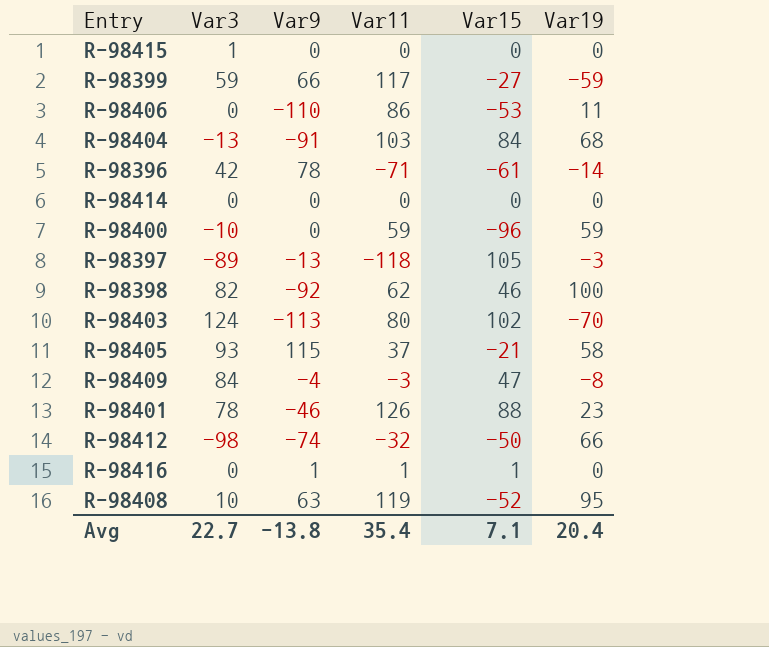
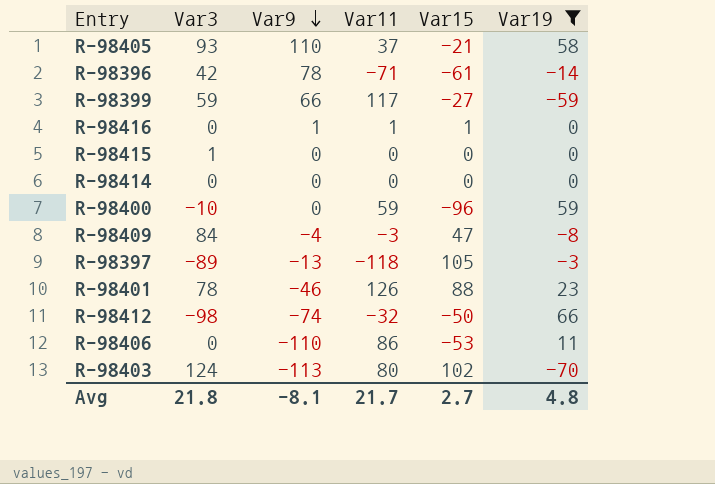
filter: none -> Var19 <= 66
row order: none -> Var9 descending
R-98405 | Var9: 115 -> 110
Avg | Var3: 22.7 -> 21.8
Avg | Var9: -13.8 -> -8.1
Avg | Var11: 35.4 -> 21.7
Avg | Var15: 7.1 -> 2.7
Avg | Var19: 20.4 -> 4.8

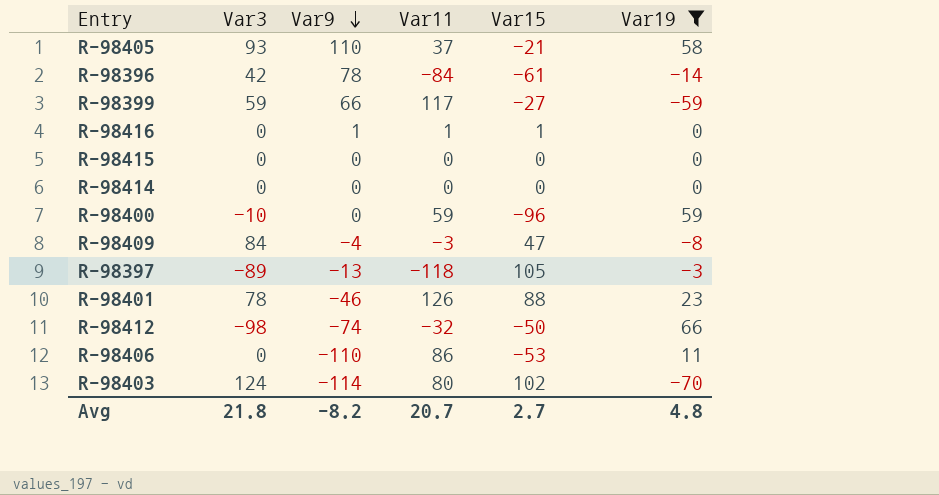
R-98396 | Var11: -71 -> -84
R-98415 | Var3: 1 -> 0
R-98403 | Var9: -113 -> -114
Avg | Var9: -8.1 -> -8.2
Avg | Var11: 21.7 -> 20.7

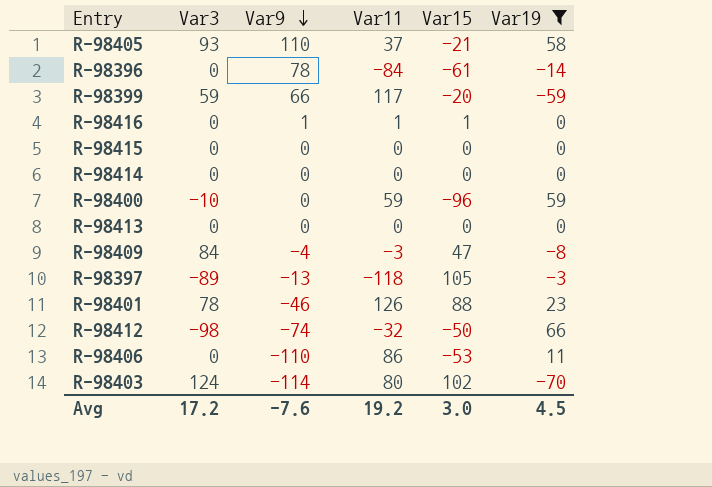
R-98396 | Var3: 42 -> 0
R-98399 | Var15: -27 -> -20
row R-98413: none -> 0 | 0 | 0 | 0 | 0
Avg | Var3: 21.8 -> 17.2
Avg | Var9: -8.2 -> -7.6
Avg | Var11: 20.7 -> 19.2
Avg | Var15: 2.7 -> 3.0
Avg | Var19: 4.8 -> 4.5

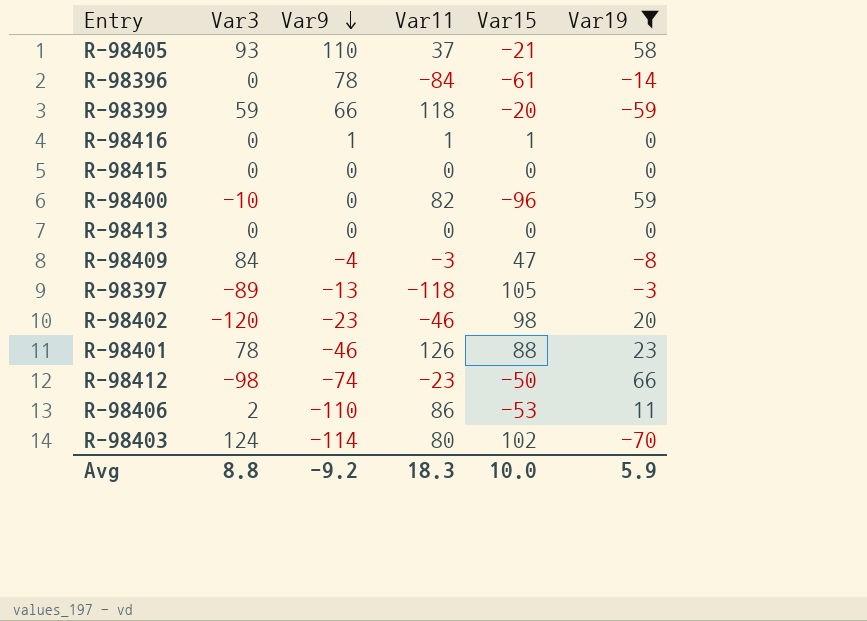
row R-98414: 0 | 0 | 0 | 0 | 0 -> none
R-98399 | Var11: 117 -> 118
R-98400 | Var11: 59 -> 82
row R-98402: none -> -120 | -23 | -46 | 98 | 20
R-98412 | Var11: -32 -> -23
R-98406 | Var3: 0 -> 2
Avg | Var3: 17.2 -> 8.8
Avg | Var9: -7.6 -> -9.2
Avg | Var11: 19.2 -> 18.3
Avg | Var15: 3.0 -> 10.0
Avg | Var19: 4.5 -> 5.9

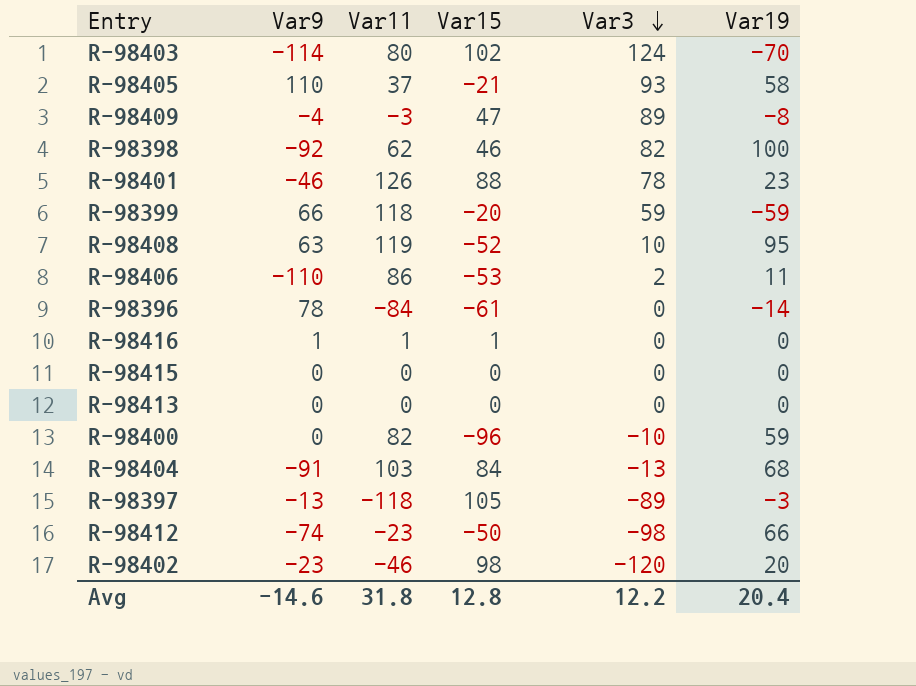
filter: Var19 <= 66 -> none
row order: Var9 descending -> Var3 descending
column Var3 | position: 2 -> 5
R-98409 | Var3: 84 -> 89
Avg | Var9: -9.2 -> -14.6
Avg | Var11: 18.3 -> 31.8
Avg | Var15: 10.0 -> 12.8
Avg | Var3: 8.8 -> 12.2
Avg | Var19: 5.9 -> 20.4

